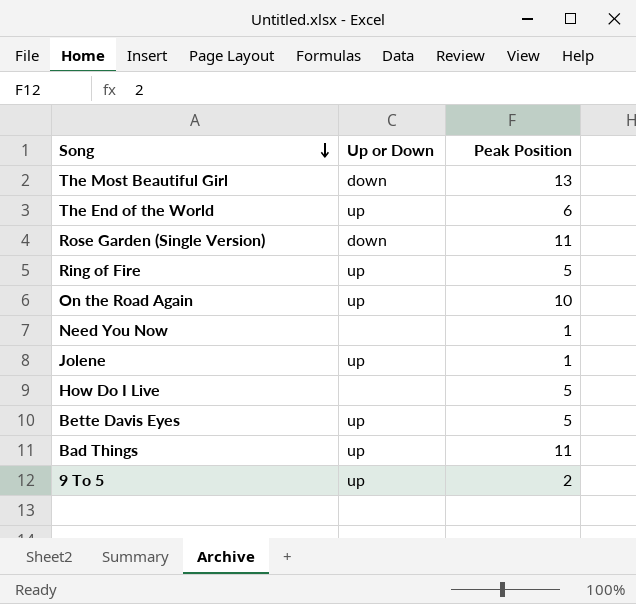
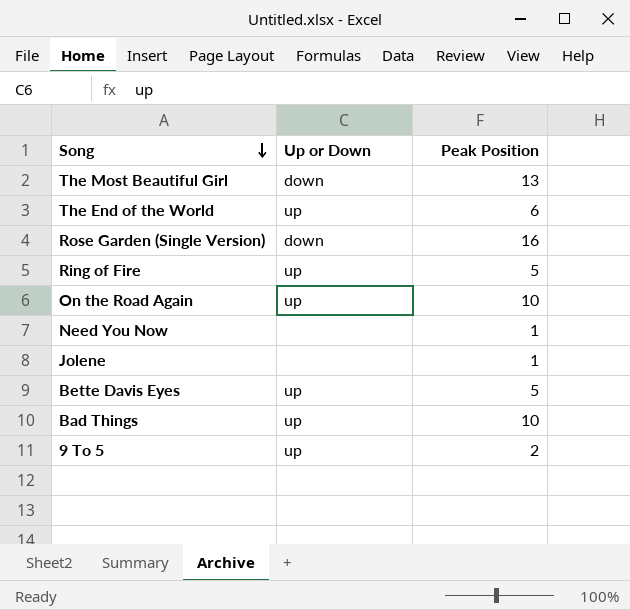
row How Do I Live: none | 5 -> none
Rose Garden (Single Version) | Peak Position: 11 -> 16
Jolene | Up or Down: up -> none
Bad Things | Peak Position: 11 -> 10

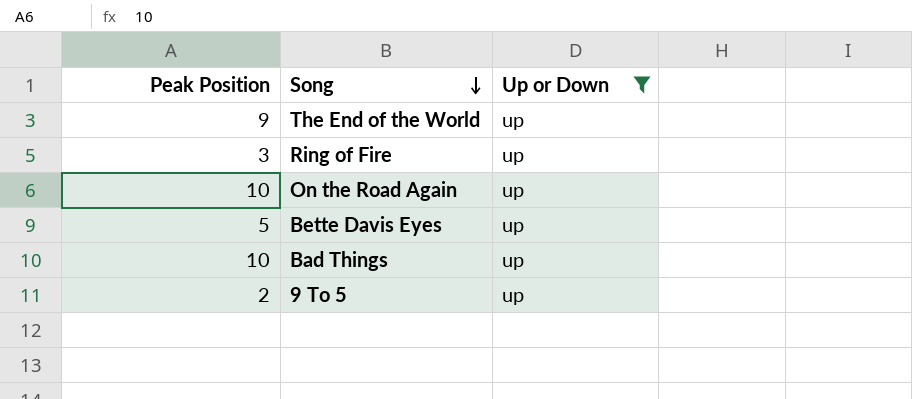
filter: none -> Up or Down = up
column Peak Position | position: 3 -> 1
The End of the World | Peak Position: 6 -> 9
Ring of Fire | Peak Position: 5 -> 3

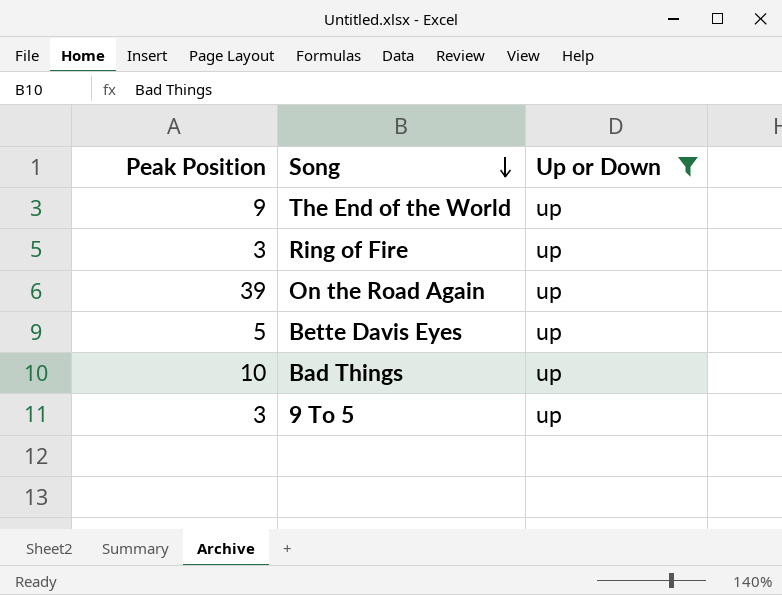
On the Road Again | Peak Position: 10 -> 39
9 To 5 | Peak Position: 2 -> 3

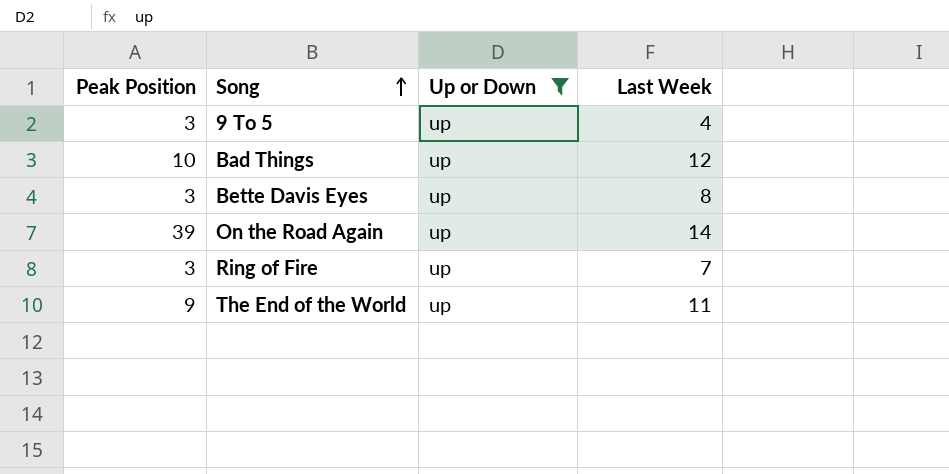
row order: Song descending -> Song ascending
column Last Week | position: none -> 4
Bette Davis Eyes | Peak Position: 5 -> 3

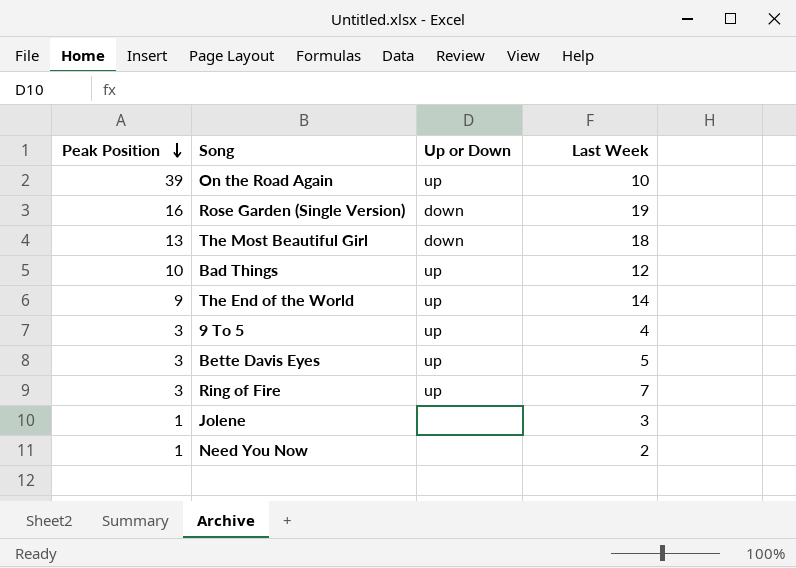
filter: Up or Down = up -> none
row order: Song ascending -> Peak Position descending
On the Road Again | Last Week: 14 -> 10
The End of the World | Last Week: 11 -> 14
Bette Davis Eyes | Last Week: 8 -> 5

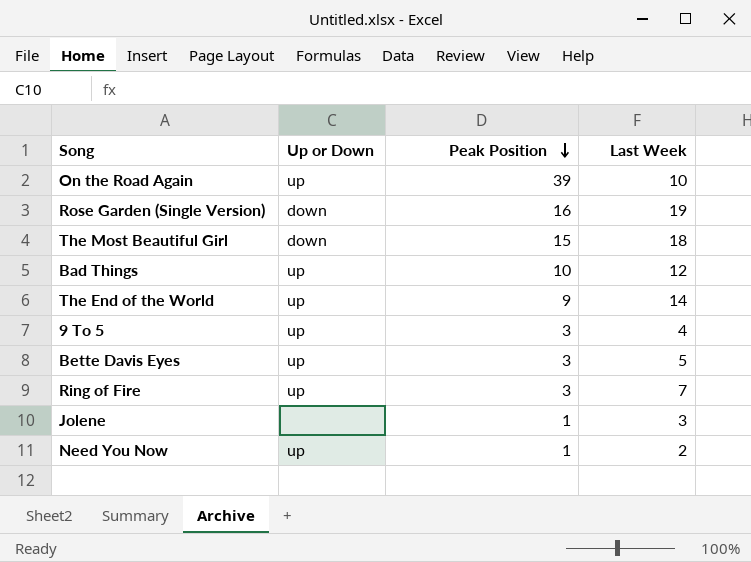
column Peak Position | position: 1 -> 3
The Most Beautiful Girl | Peak Position: 13 -> 15
Need You Now | Up or Down: none -> up

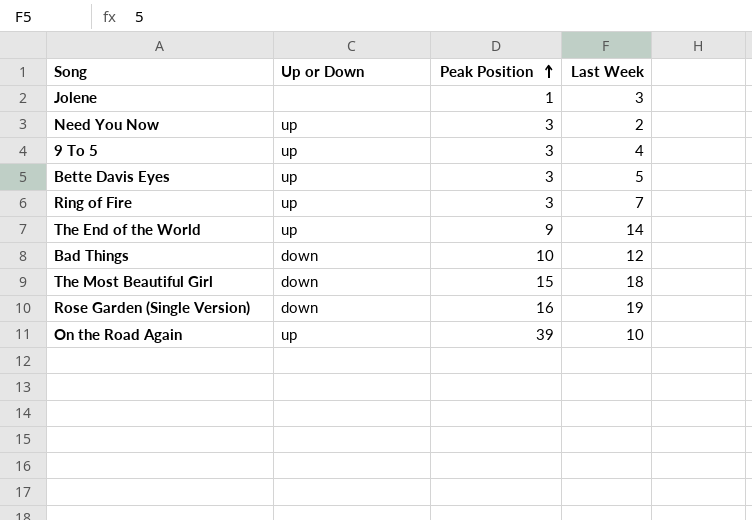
row order: Peak Position descending -> Peak Position ascending
Need You Now | Peak Position: 1 -> 3
Bad Things | Up or Down: up -> down

